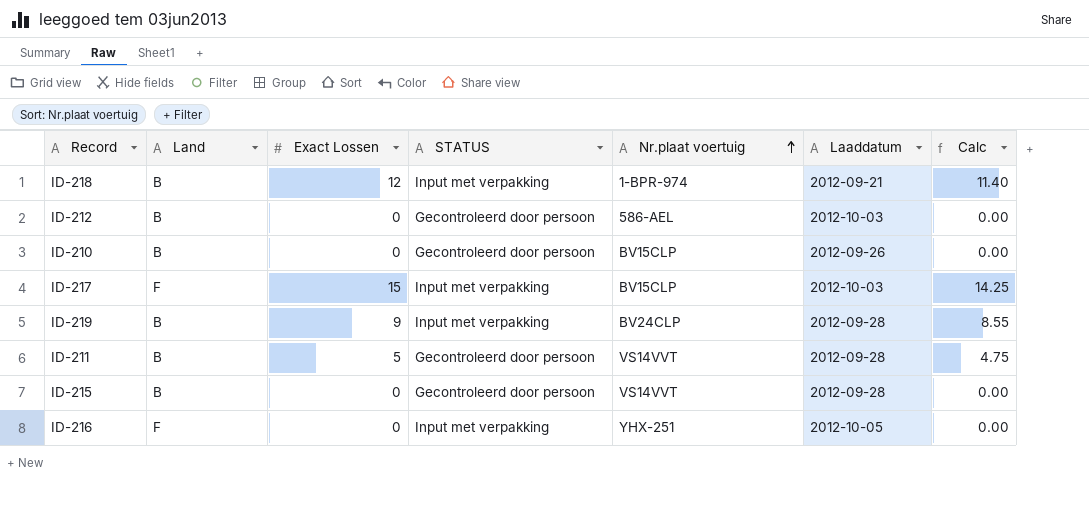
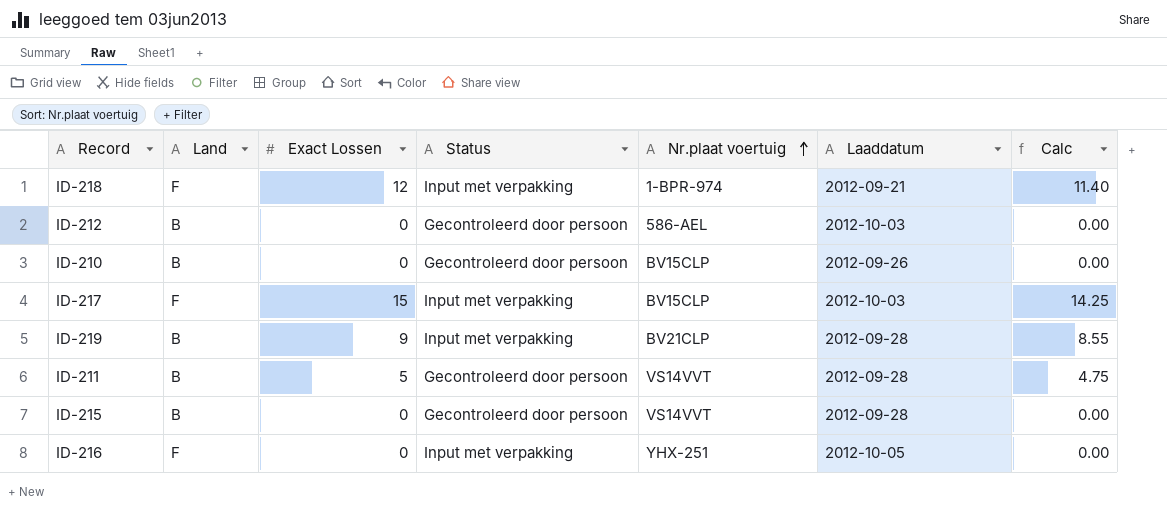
column name: STATUS -> Status
ID-218 | Land: B -> F
ID-219 | Nr.plaat voertuig: BV24CLP -> BV21CLP

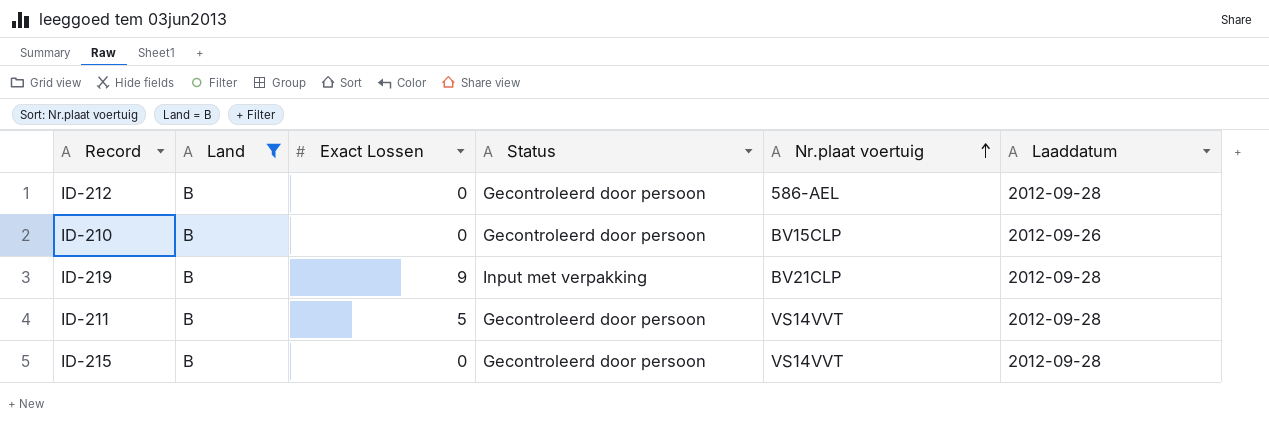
filter: none -> Land = B
column Calc | formula: [Exact Lossen] * 0.95 -> none
ID-212 | Laaddatum: 2012-10-03 -> 2012-09-28

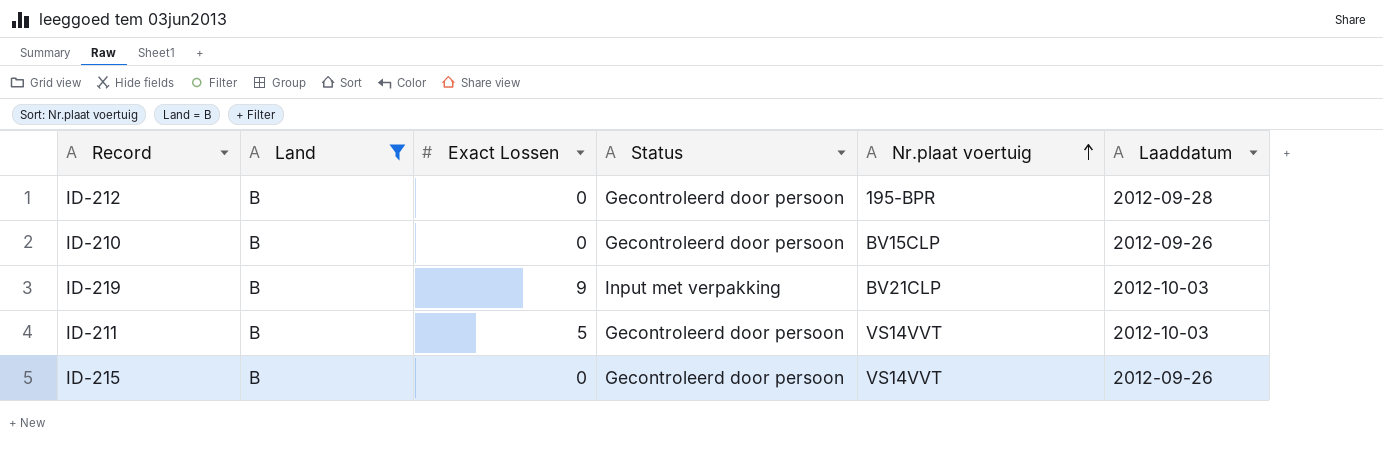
ID-212 | Nr.plaat voertuig: 586-AEL -> 195-BPR
ID-219 | Laaddatum: 2012-09-28 -> 2012-10-03
ID-211 | Laaddatum: 2012-09-28 -> 2012-10-03
ID-215 | Laaddatum: 2012-09-28 -> 2012-09-26

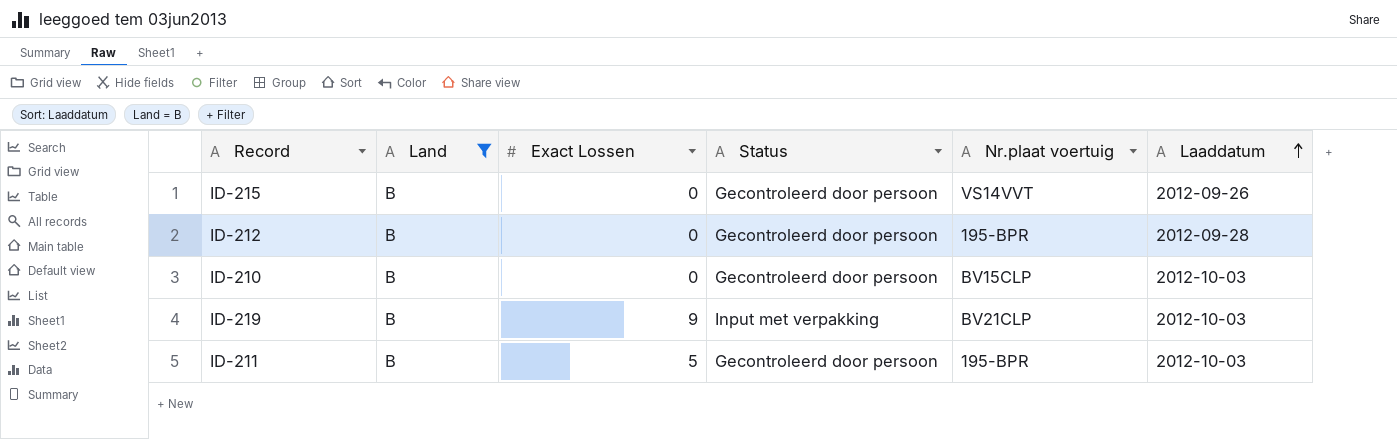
row order: Nr.plaat voertuig ascending -> Laaddatum ascending
ID-210 | Laaddatum: 2012-09-26 -> 2012-10-03
ID-211 | Nr.plaat voertuig: VS14VVT -> 195-BPR

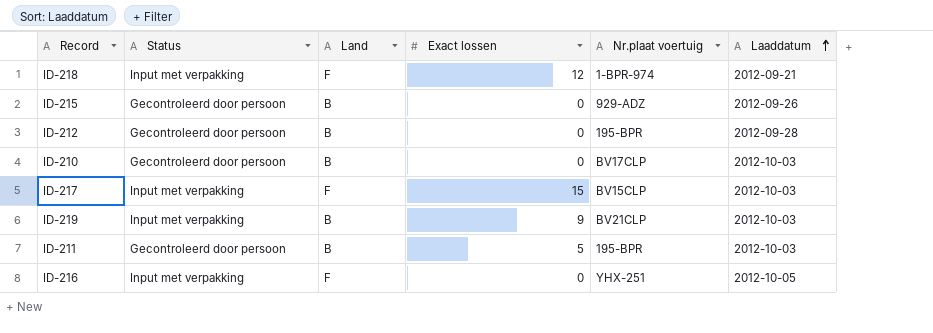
filter: Land = B -> none
column Status | position: 4 -> 2
column name: Exact Lossen -> Exact lossen
ID-215 | Nr.plaat voertuig: VS14VVT -> 929-ADZ
ID-210 | Nr.plaat voertuig: BV15CLP -> BV17CLP

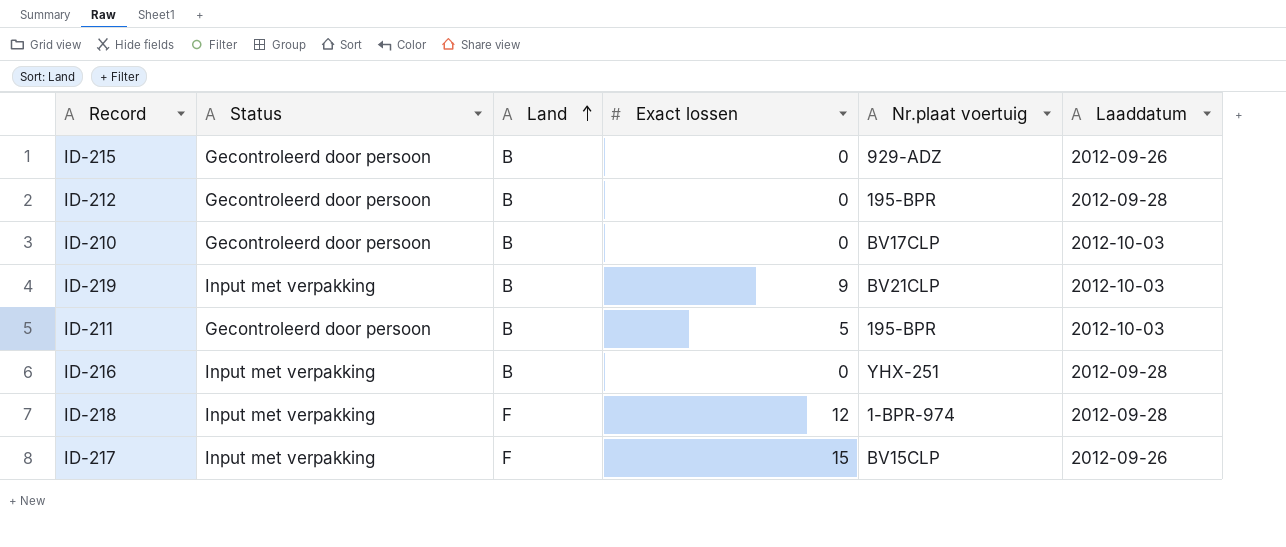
row order: Laaddatum ascending -> Land ascending
ID-216 | Land: F -> B
ID-216 | Laaddatum: 2012-10-05 -> 2012-09-28
ID-218 | Laaddatum: 2012-09-21 -> 2012-09-28
ID-217 | Laaddatum: 2012-10-03 -> 2012-09-26

